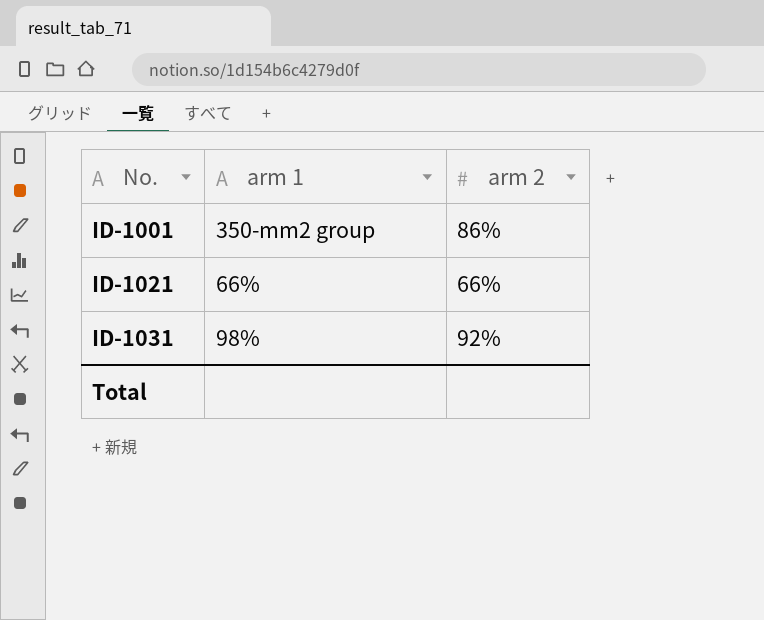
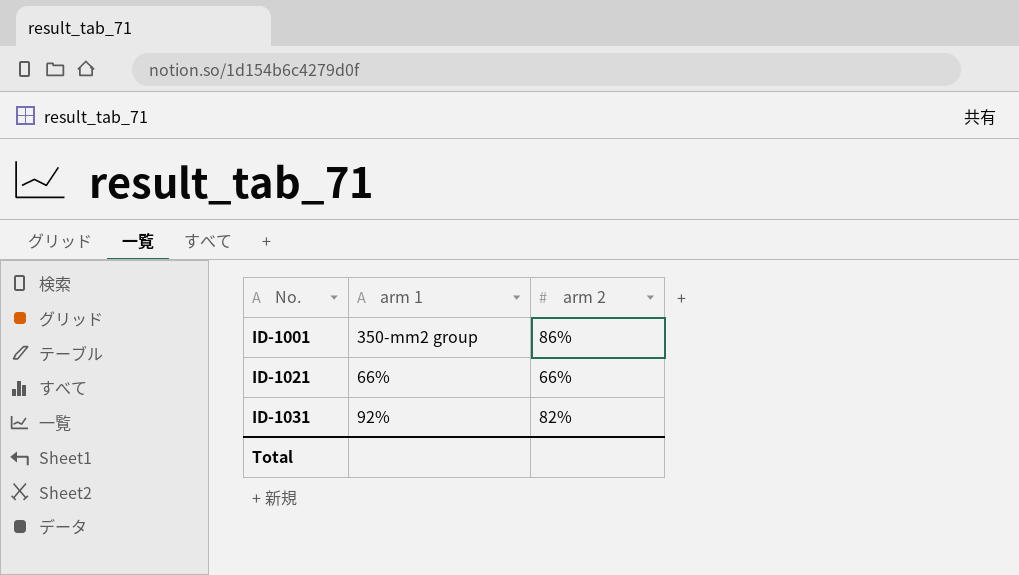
ID-1031 | arm 1: 98% -> 92%
ID-1031 | arm 2: 92% -> 82%

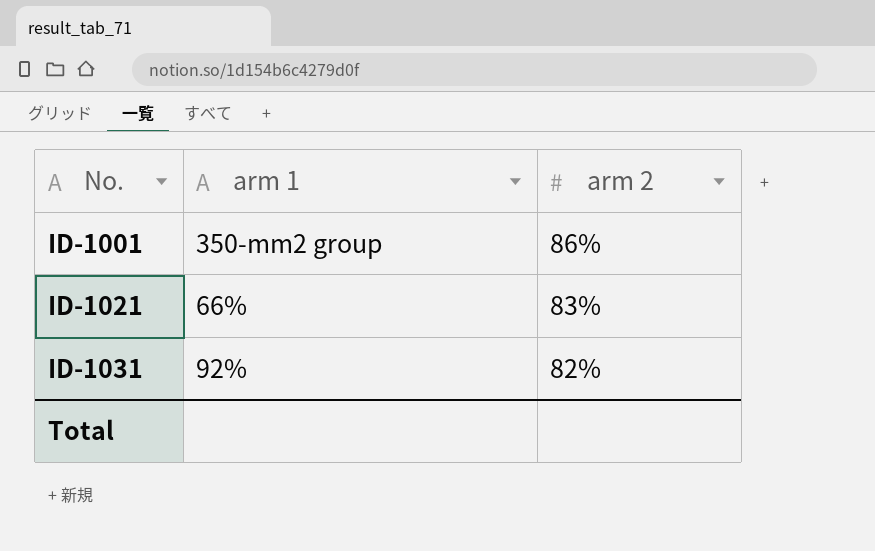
ID-1021 | arm 2: 66% -> 83%

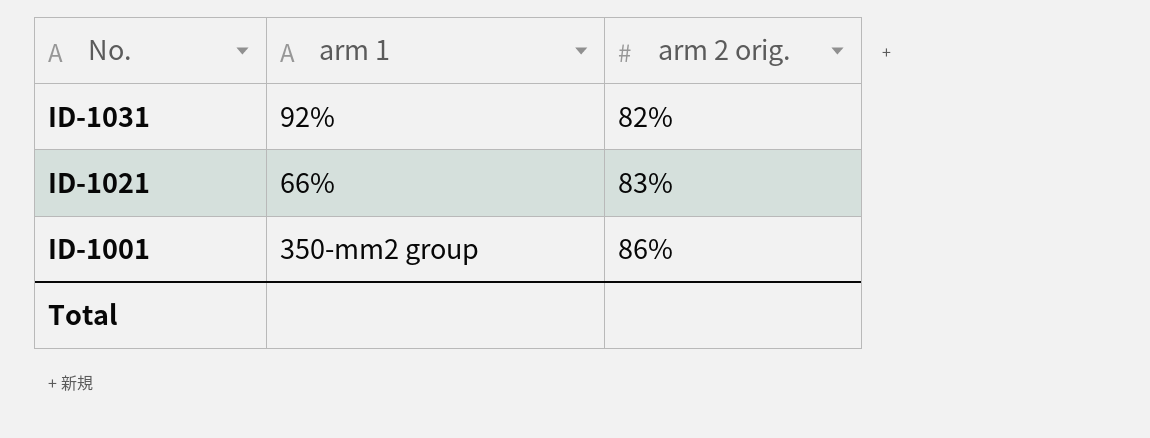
row order: No. ascending -> No. descending
column name: arm 2 -> arm 2 orig.

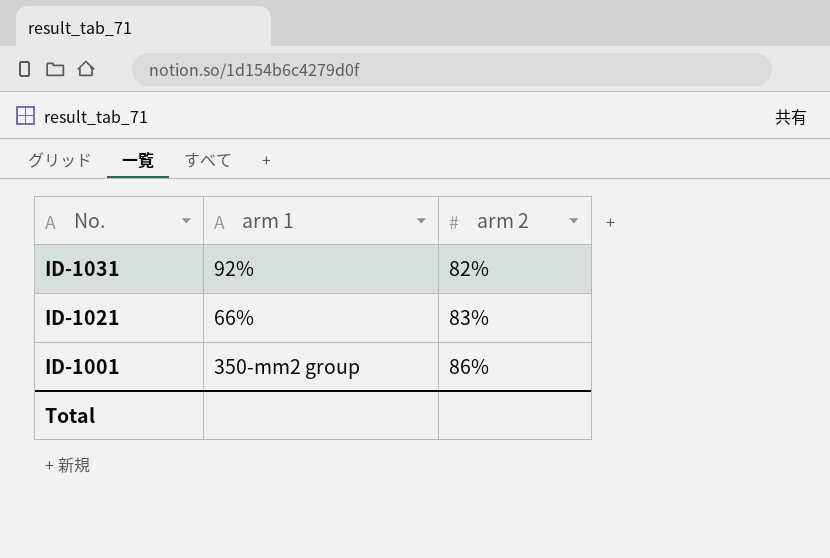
column name: arm 2 orig. -> arm 2

